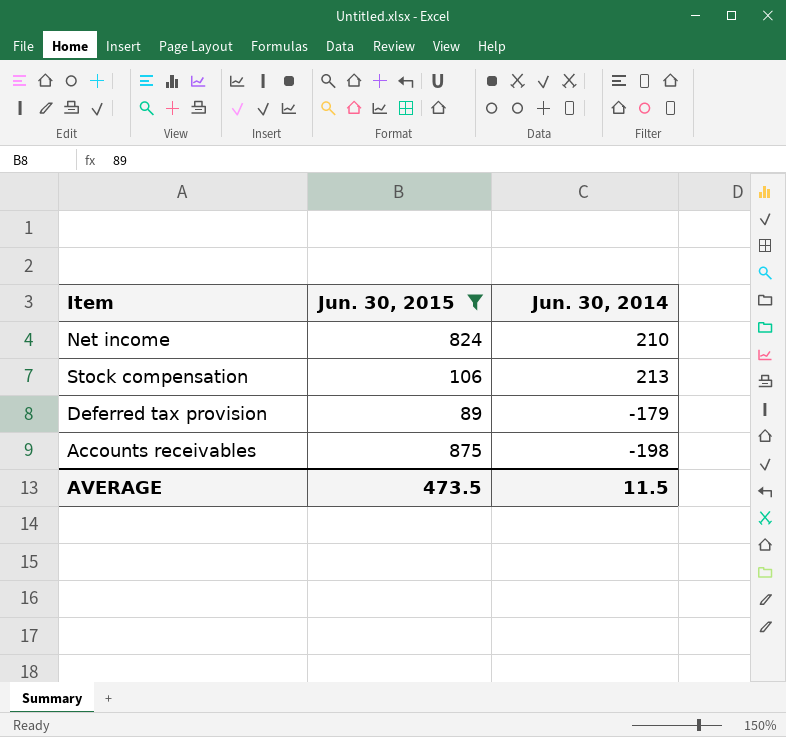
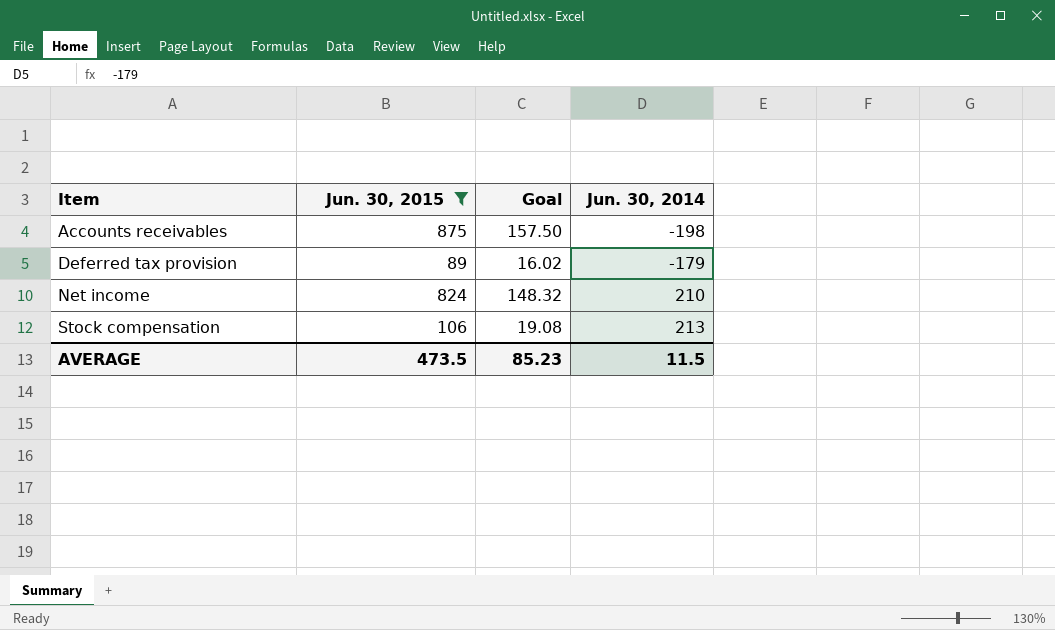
row order: none -> Item ascending
column Goal | formula: none -> [Jun. 30, 2015] * 0.18

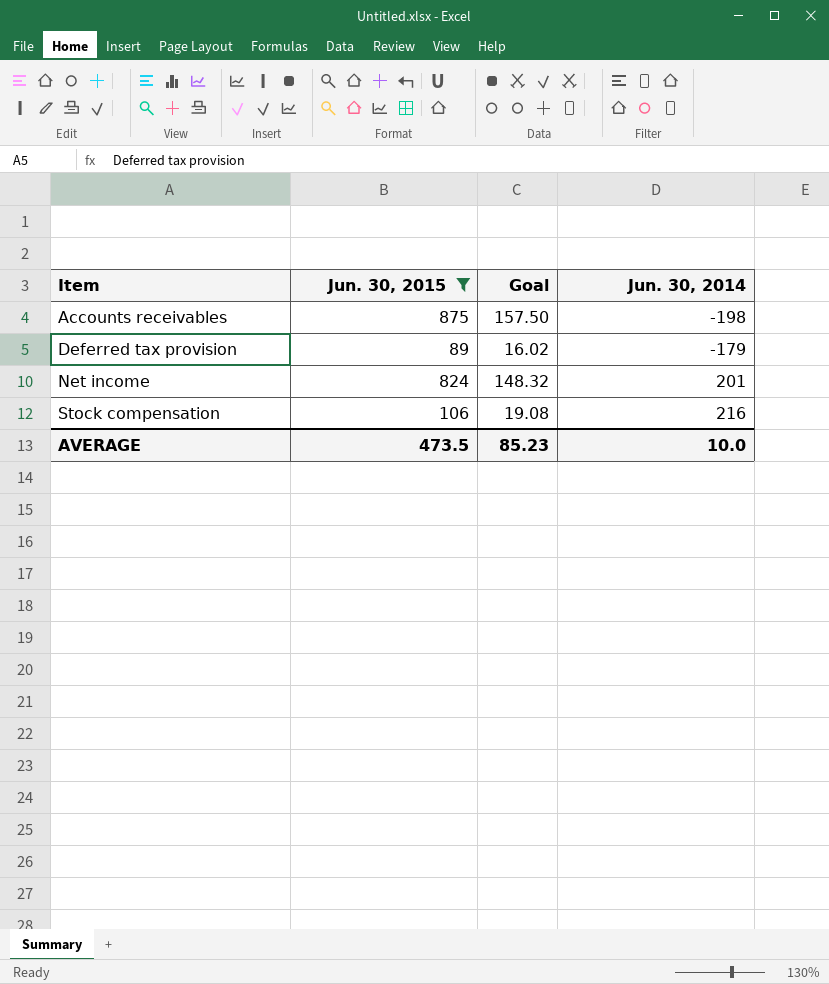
Net income | Jun. 30, 2014: 210 -> 201
Stock compensation | Jun. 30, 2014: 213 -> 216
AVERAGE | Jun. 30, 2014: 11.5 -> 10.0

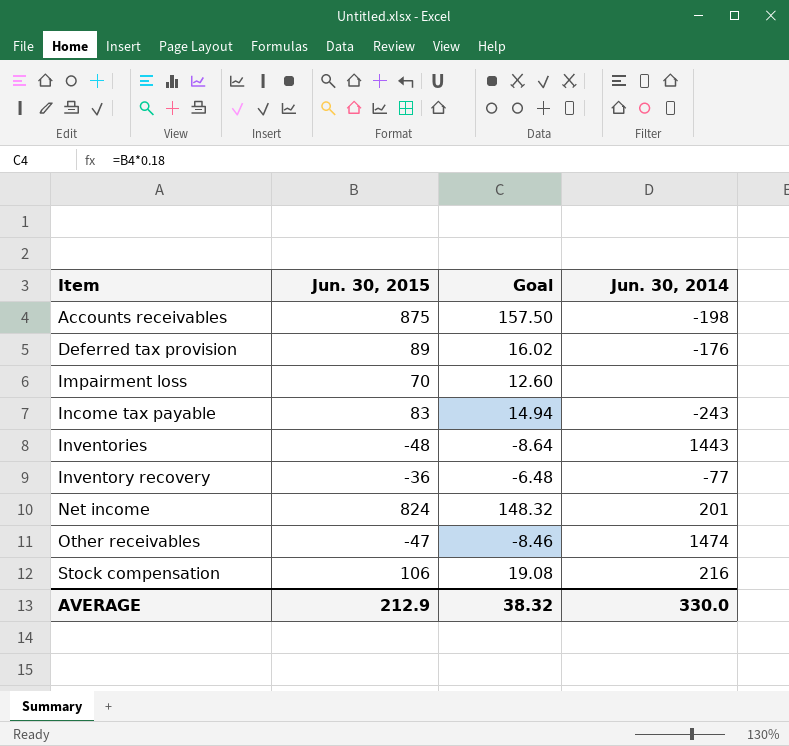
filter: Jun. 30, 2015 >= 89 -> none
Deferred tax provision | Jun. 30, 2014: -179 -> -176
AVERAGE | Jun. 30, 2015: 473.5 -> 212.9
AVERAGE | Goal: 85.23 -> 38.32
AVERAGE | Jun. 30, 2014: 10.0 -> 330.0

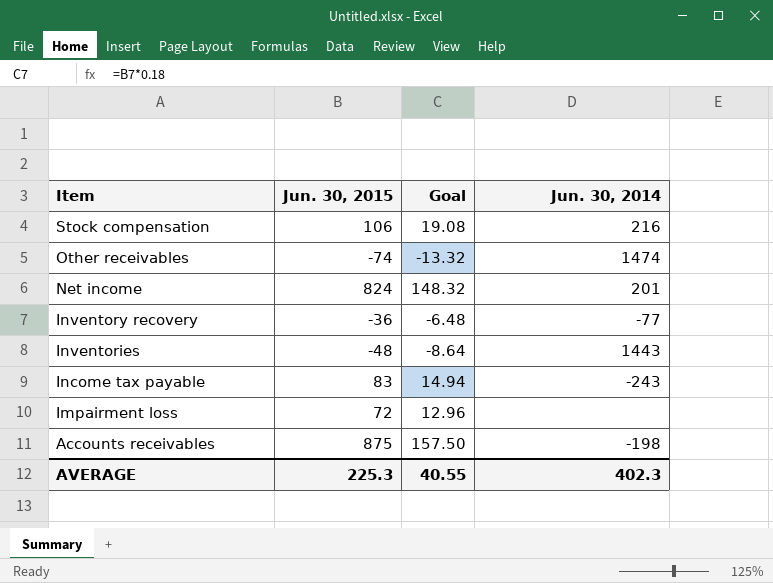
row order: Item ascending -> Item descending
row Deferred tax provision: 89 | 16.02 | -176 -> none
Other receivables | Jun. 30, 2015: -47 -> -74
Other receivables | Goal: -8.46 -> -13.32
Impairment loss | Jun. 30, 2015: 70 -> 72
Impairment loss | Goal: 12.60 -> 12.96
AVERAGE | Jun. 30, 2015: 212.9 -> 225.3
AVERAGE | Goal: 38.32 -> 40.55
AVERAGE | Jun. 30, 2014: 330.0 -> 402.3

